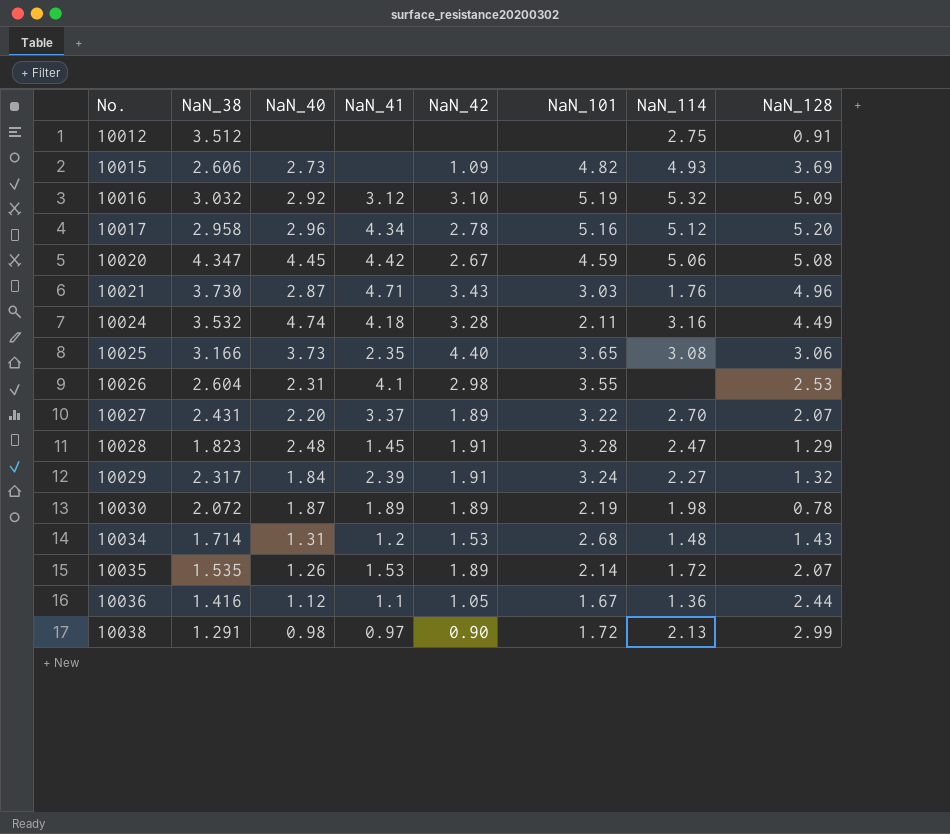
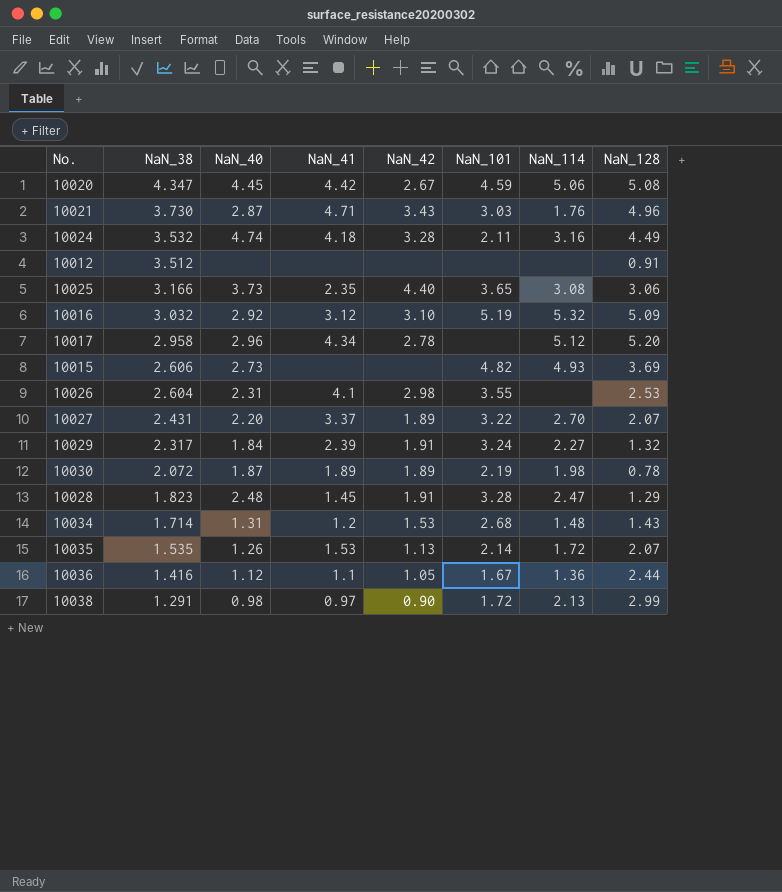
row order: No. ascending -> NaN_38 descending
10012 | NaN_114: 2.75 -> none
10017 | NaN_101: 5.16 -> none
10015 | NaN_42: 1.09 -> none
10035 | NaN_42: 1.89 -> 1.13

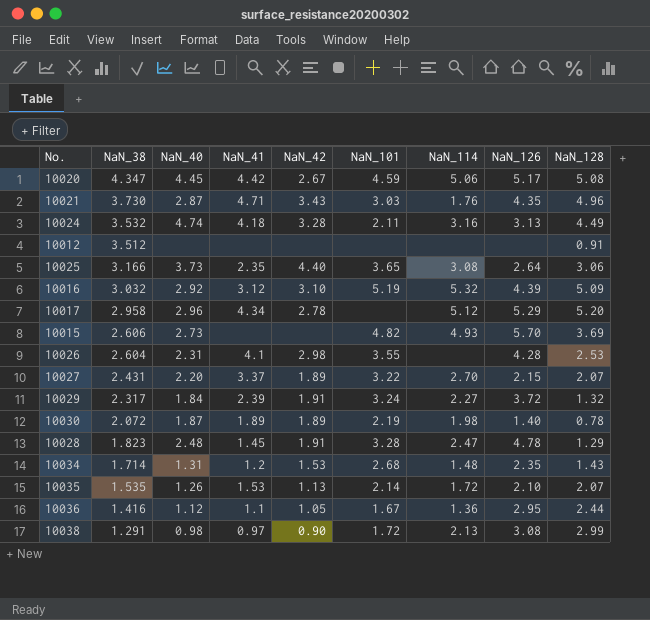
column NaN_126 | position: none -> 8

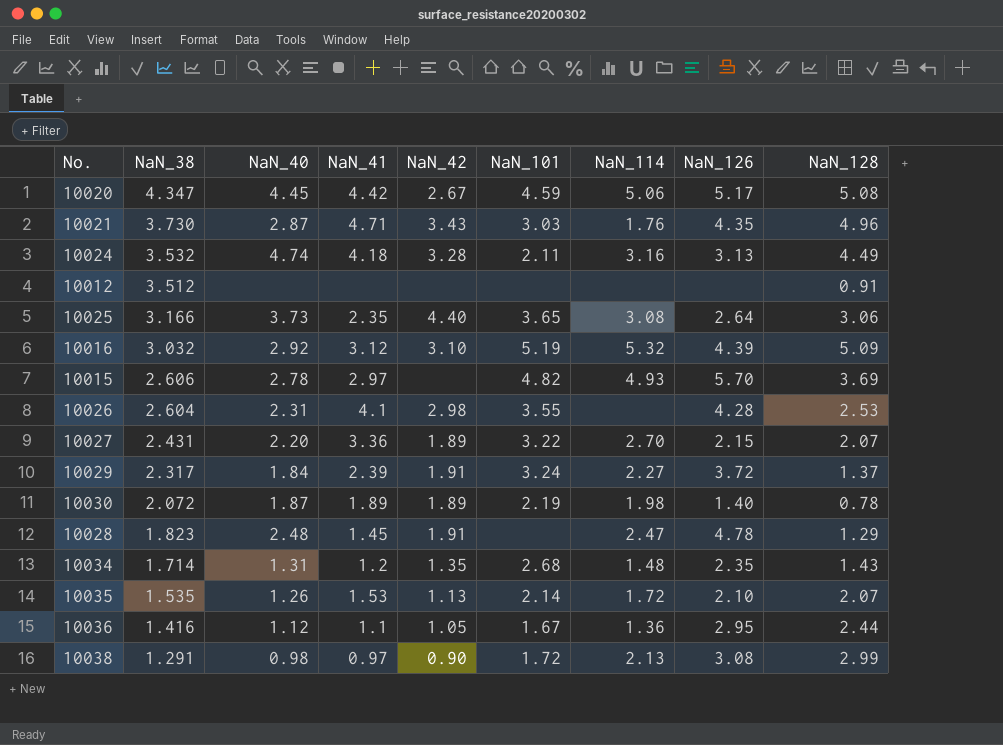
row 10017: 2.958 | 2.96 | 4.34 | 2.78 | none | 5.12 | 5.29 | 5.20 -> none
10015 | NaN_40: 2.73 -> 2.78
10015 | NaN_41: none -> 2.97
10027 | NaN_41: 3.37 -> 3.36
10029 | NaN_128: 1.32 -> 1.37
10028 | NaN_101: 3.28 -> none
10034 | NaN_42: 1.53 -> 1.35

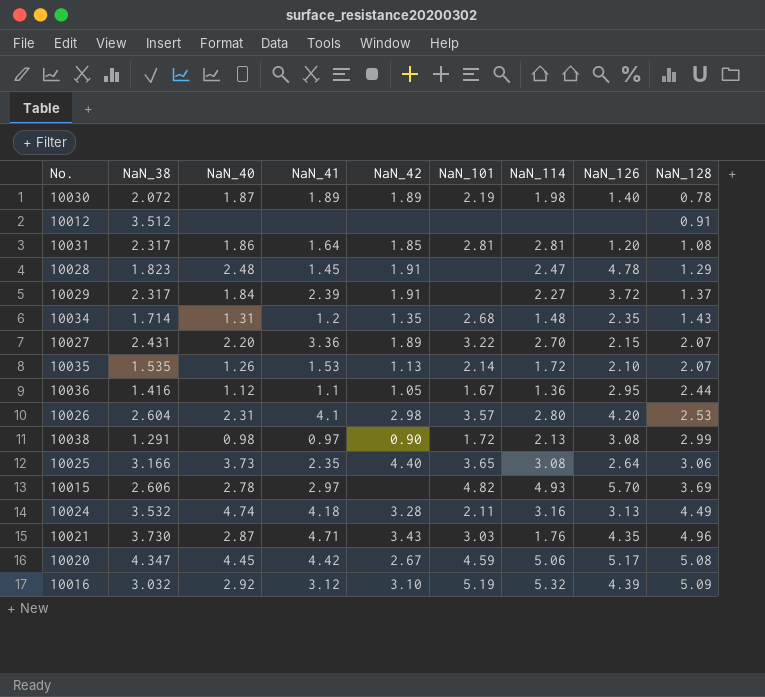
row order: NaN_38 descending -> NaN_128 ascending
row 10031: none -> 2.317 | 1.86 | 1.64 | 1.85 | 2.81 | 2.81 | 1.20 | 1.08
10029 | NaN_101: 3.24 -> none
10026 | NaN_101: 3.55 -> 3.57
10026 | NaN_114: none -> 2.80
10026 | NaN_126: 4.28 -> 4.20

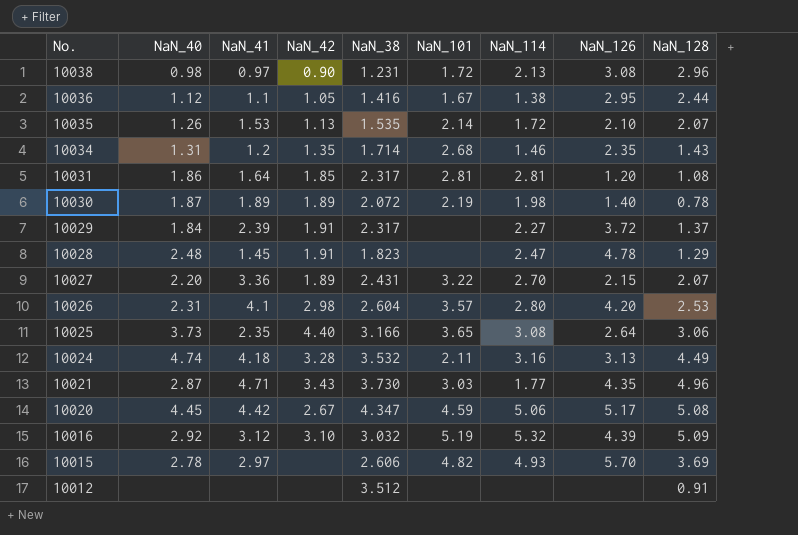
row order: NaN_128 ascending -> No. descending
column NaN_38 | position: 2 -> 5
10038 | NaN_38: 1.291 -> 1.231
10038 | NaN_128: 2.99 -> 2.96
10036 | NaN_114: 1.36 -> 1.38
10034 | NaN_114: 1.48 -> 1.46
10021 | NaN_114: 1.76 -> 1.77

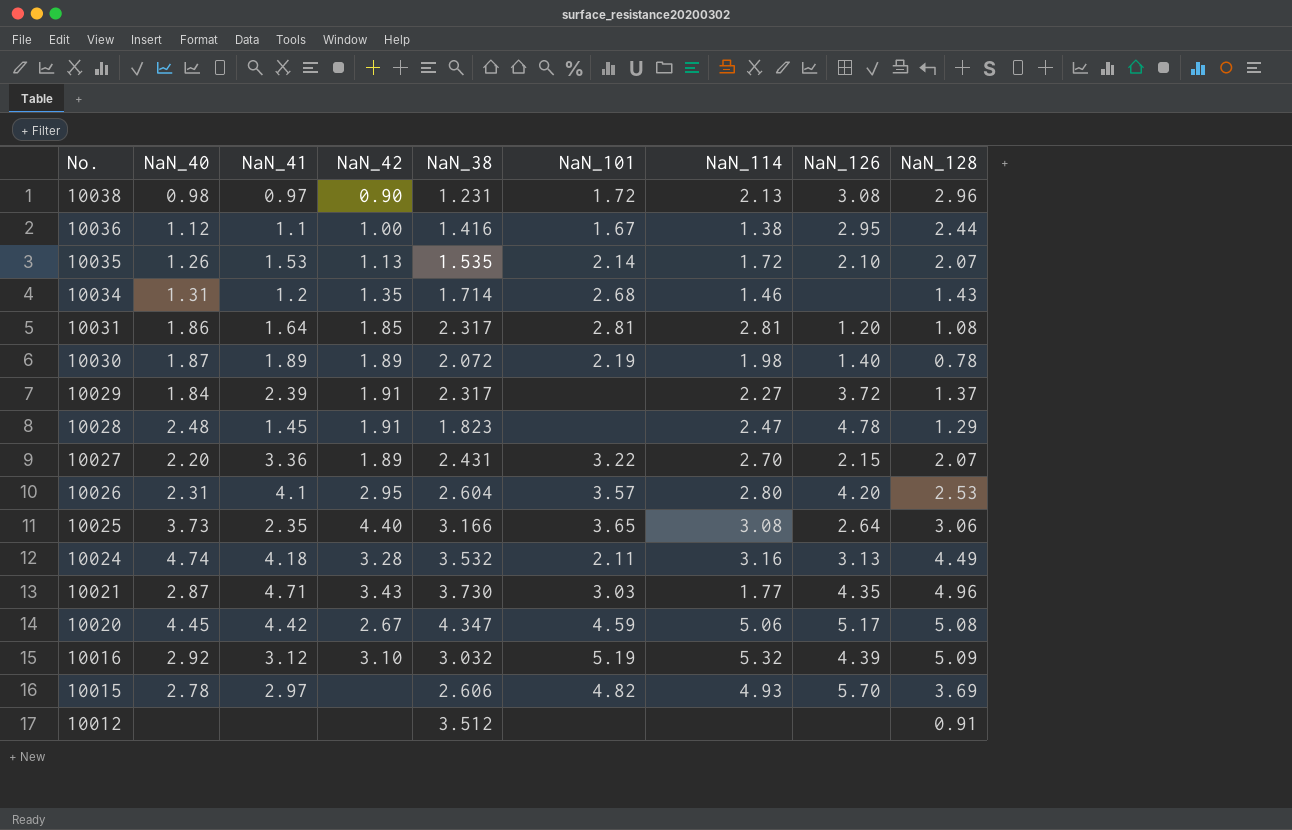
10036 | NaN_42: 1.05 -> 1.00
10034 | NaN_126: 2.35 -> none
10026 | NaN_42: 2.98 -> 2.95

